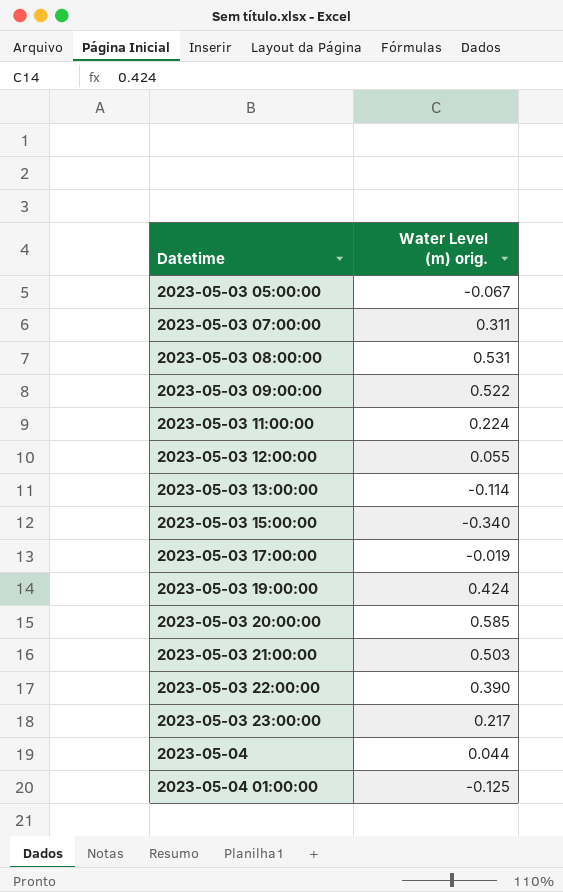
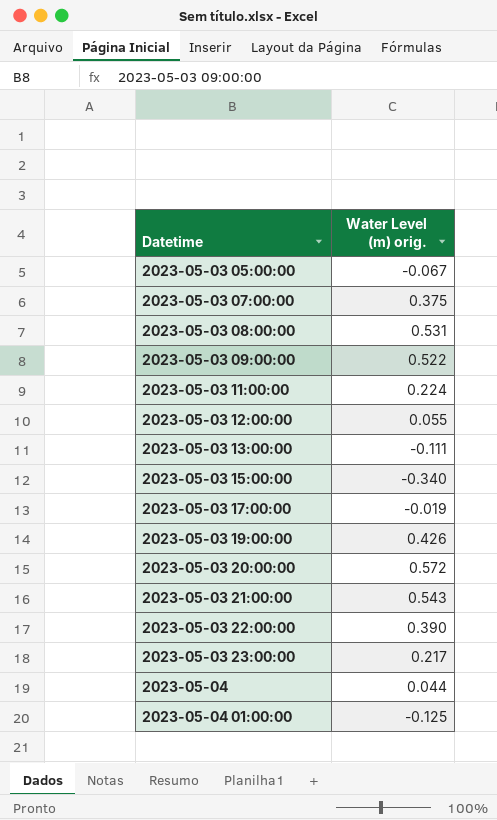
2023-05-03 07:00:00 | Water Level (m) orig.: 0.311 -> 0.375
2023-05-03 13:00:00 | Water Level (m) orig.: -0.114 -> -0.111
2023-05-03 19:00:00 | Water Level (m) orig.: 0.424 -> 0.426
2023-05-03 20:00:00 | Water Level (m) orig.: 0.585 -> 0.572
2023-05-03 21:00:00 | Water Level (m) orig.: 0.503 -> 0.543

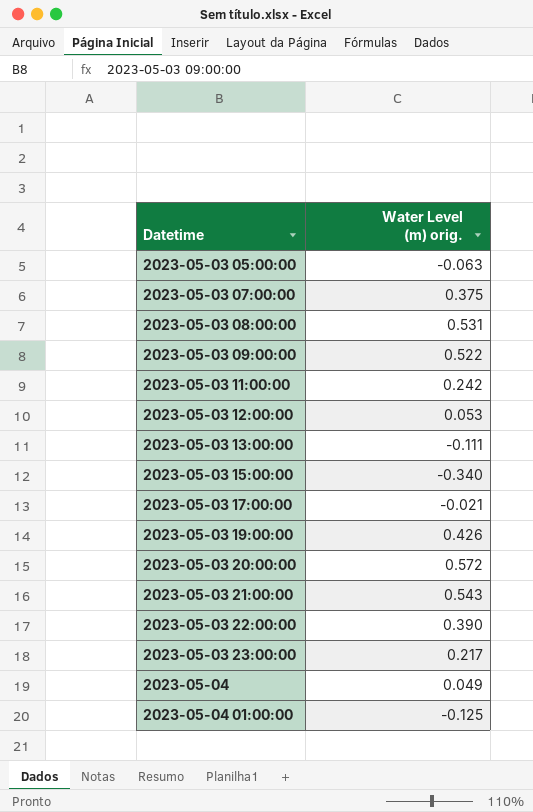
2023-05-03 05:00:00 | Water Level (m) orig.: -0.067 -> -0.063
2023-05-03 11:00:00 | Water Level (m) orig.: 0.224 -> 0.242
2023-05-03 12:00:00 | Water Level (m) orig.: 0.055 -> 0.053
2023-05-03 17:00:00 | Water Level (m) orig.: -0.019 -> -0.021
2023-05-04 | Water Level (m) orig.: 0.044 -> 0.049

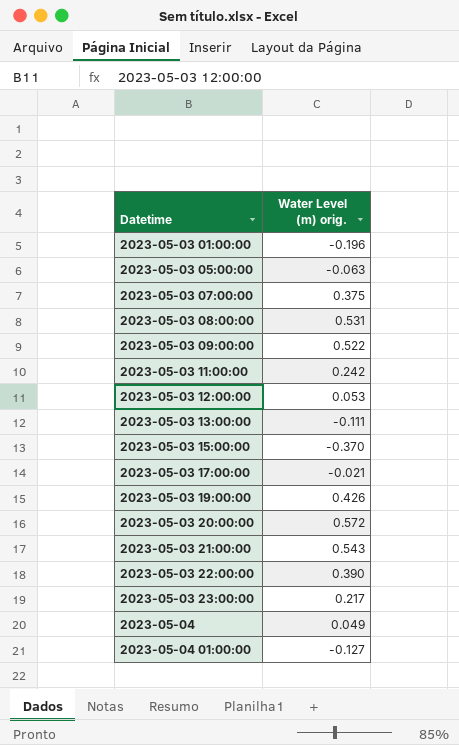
row 2023-05-03 01:00:00: none -> -0.196
2023-05-03 15:00:00 | Water Level (m) orig.: -0.340 -> -0.370
2023-05-04 01:00:00 | Water Level (m) orig.: -0.125 -> -0.127

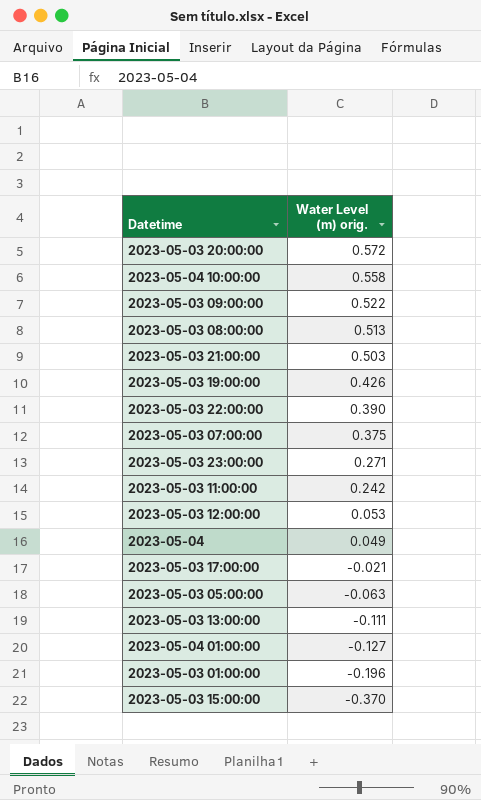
row order: Datetime ascending -> Water Level (m) orig. descending
row 2023-05-04 10:00:00: none -> 0.558
2023-05-03 08:00:00 | Water Level (m) orig.: 0.531 -> 0.513
2023-05-03 21:00:00 | Water Level (m) orig.: 0.543 -> 0.503
2023-05-03 23:00:00 | Water Level (m) orig.: 0.217 -> 0.271

